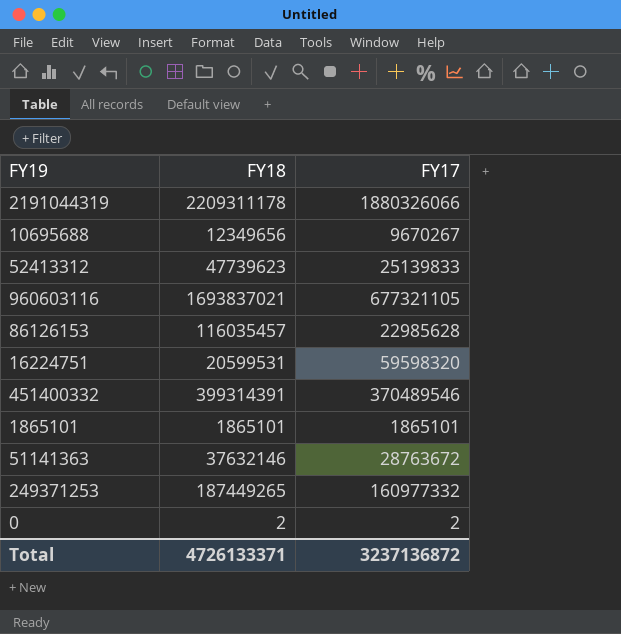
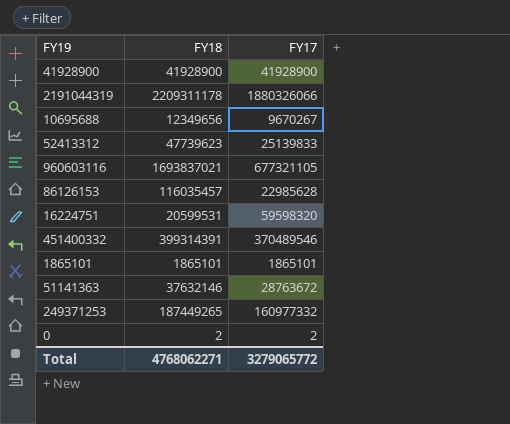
row 41928900: none -> 41928900 | 41928900
Total | FY18: 4726133371 -> 4768062271
Total | FY17: 3237136872 -> 3279065772

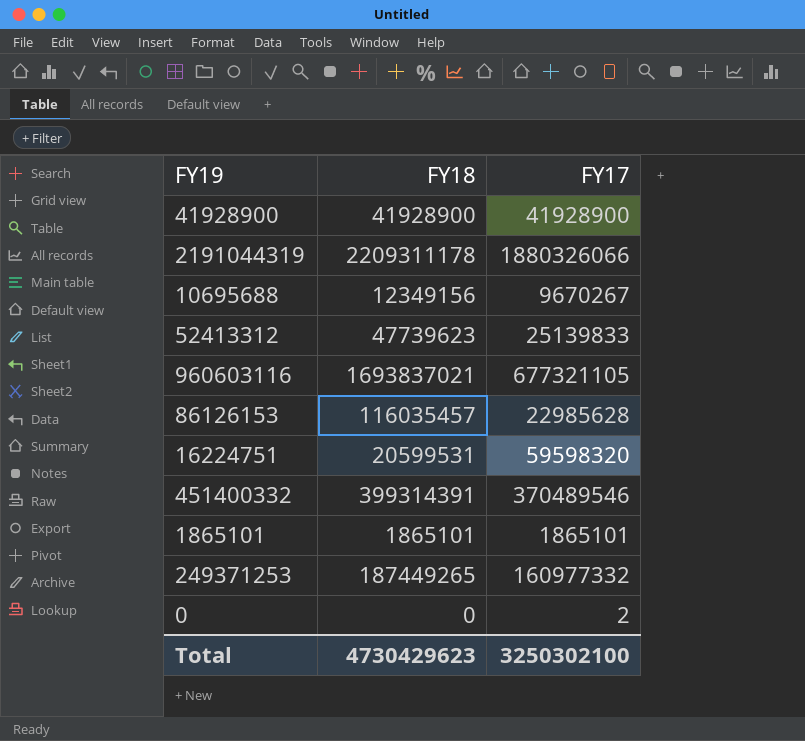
row 51141363: 37632146 | 28763672 -> none
10695688 | FY18: 12349656 -> 12349156
0 | FY18: 2 -> 0
Total | FY18: 4768062271 -> 4730429623
Total | FY17: 3279065772 -> 3250302100

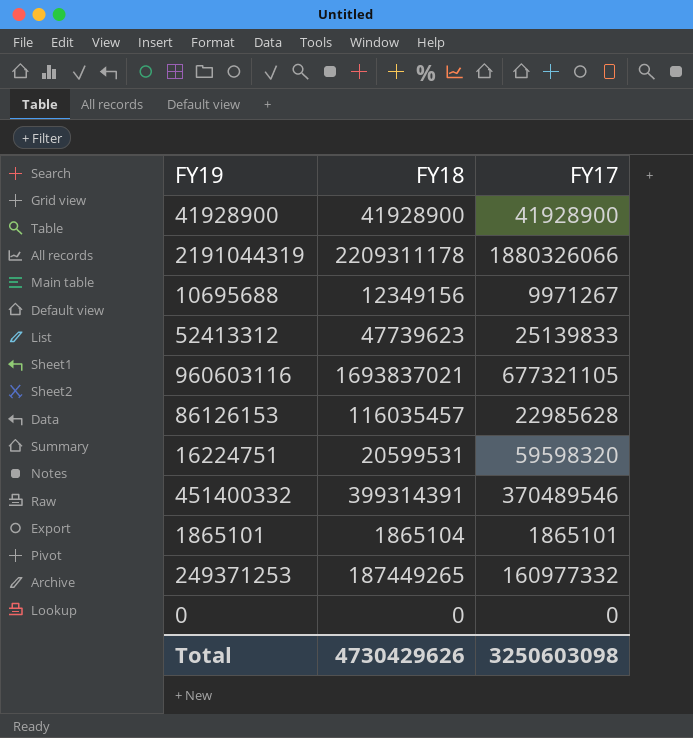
10695688 | FY17: 9670267 -> 9971267
1865101 | FY18: 1865101 -> 1865104
0 | FY17: 2 -> 0
Total | FY18: 4730429623 -> 4730429626
Total | FY17: 3250302100 -> 3250603098

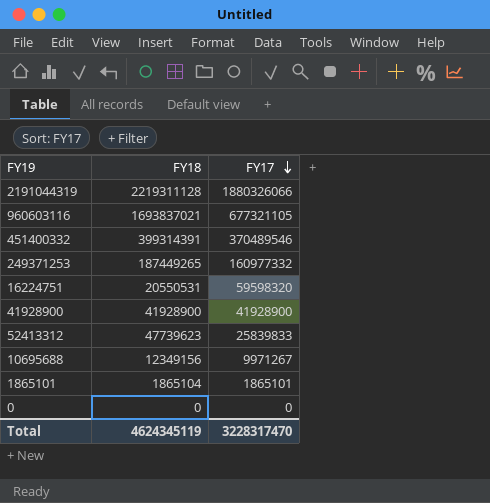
row order: none -> FY17 descending
row 86126153: 116035457 | 22985628 -> none
2191044319 | FY18: 2209311178 -> 2219311128
16224751 | FY18: 20599531 -> 20550531
52413312 | FY17: 25139833 -> 25839833
Total | FY18: 4730429626 -> 4624345119
Total | FY17: 3250603098 -> 3228317470

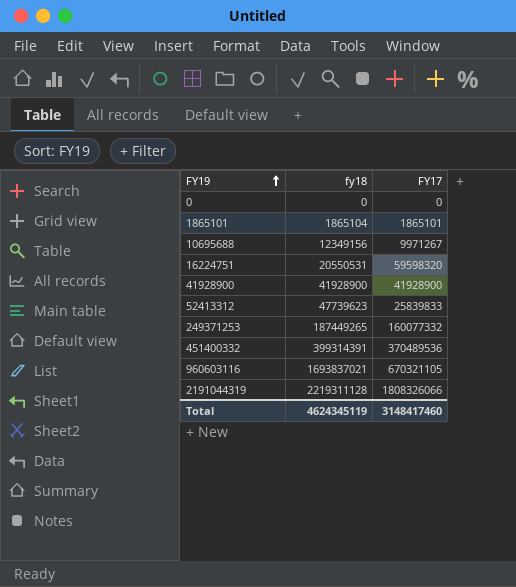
row order: FY17 descending -> FY19 ascending
column name: FY18 -> fy18
249371253 | FY17: 160977332 -> 160077332
451400332 | FY17: 370489546 -> 370489536
960603116 | FY17: 677321105 -> 670321105
2191044319 | FY17: 1880326066 -> 1808326066
Total | FY17: 3228317470 -> 3148417460

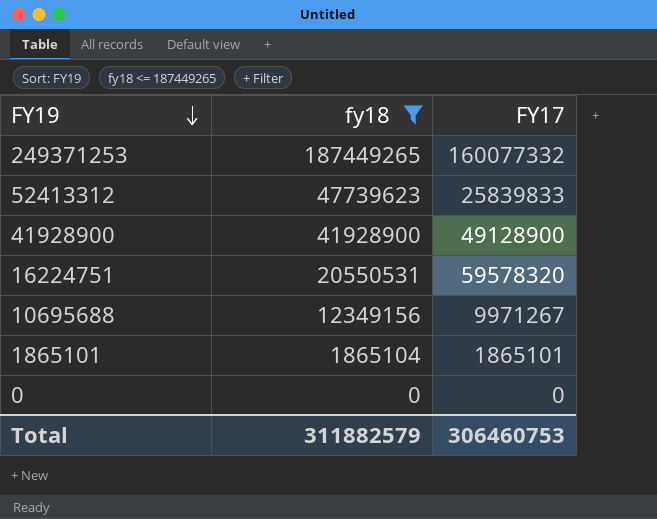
filter: none -> fy18 <= 187449265
row order: FY19 ascending -> FY19 descending
41928900 | FY17: 41928900 -> 49128900
16224751 | FY17: 59598320 -> 59578320
Total | fy18: 4624345119 -> 311882579
Total | FY17: 3148417460 -> 306460753

